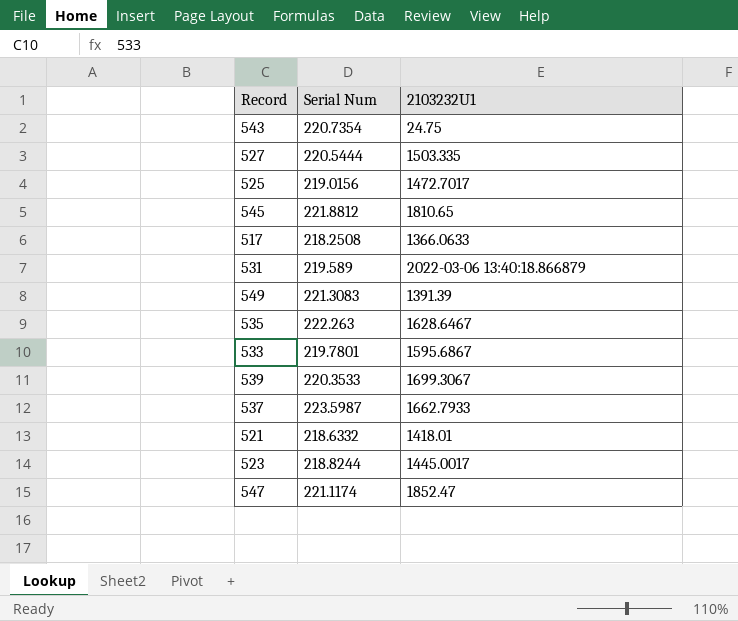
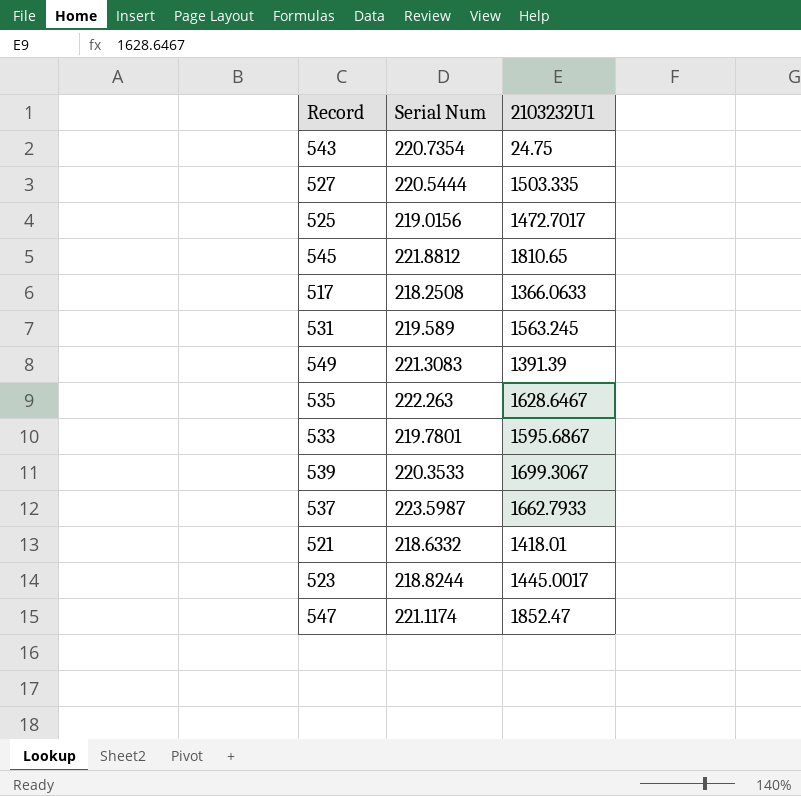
531 | 2103232U1: 2022-03-06 13:40:18.866879 -> 1563.245

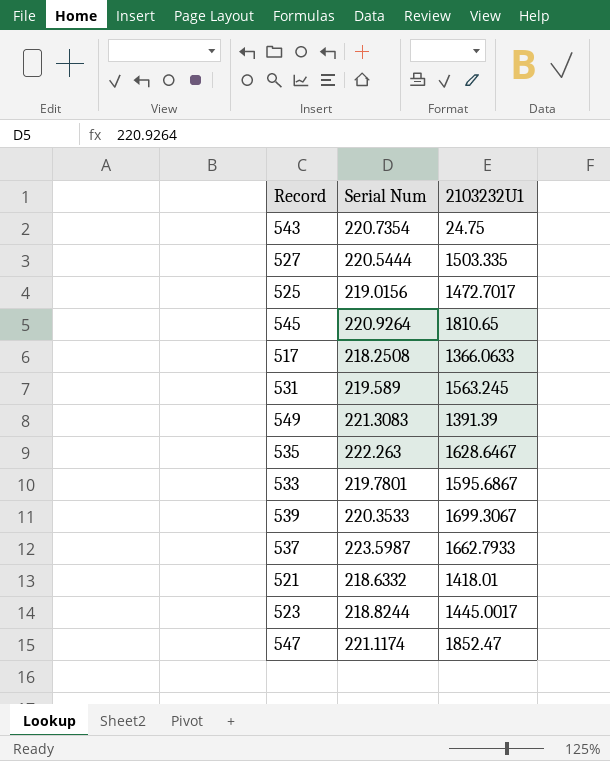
545 | Serial Num: 221.8812 -> 220.9264

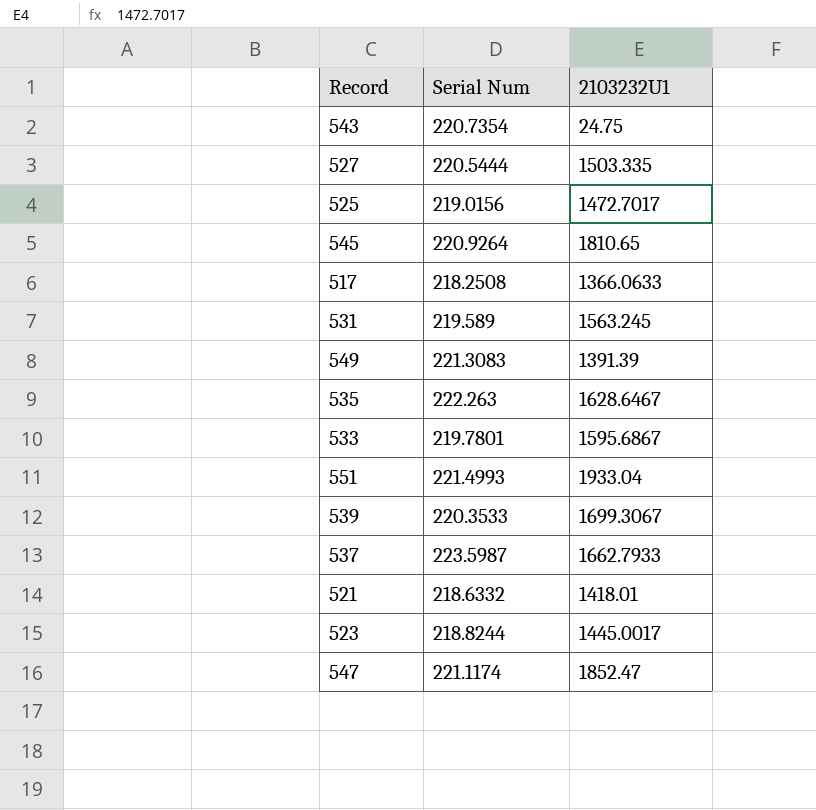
row 551: none -> 221.4993 | 1933.04

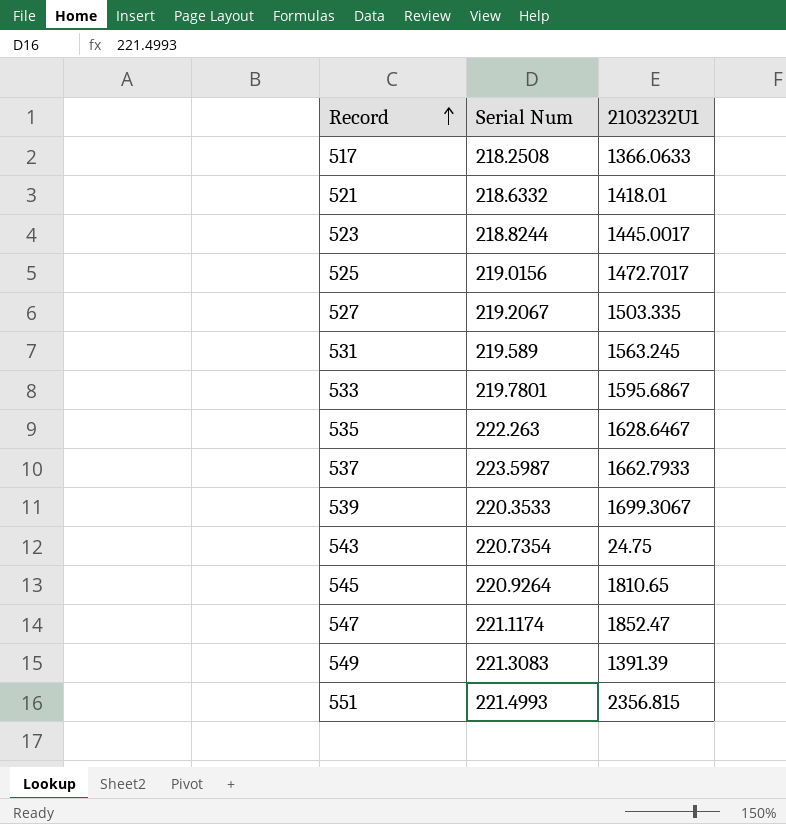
row order: none -> Record ascending
527 | Serial Num: 220.5444 -> 219.2067
551 | 2103232U1: 1933.04 -> 2356.815

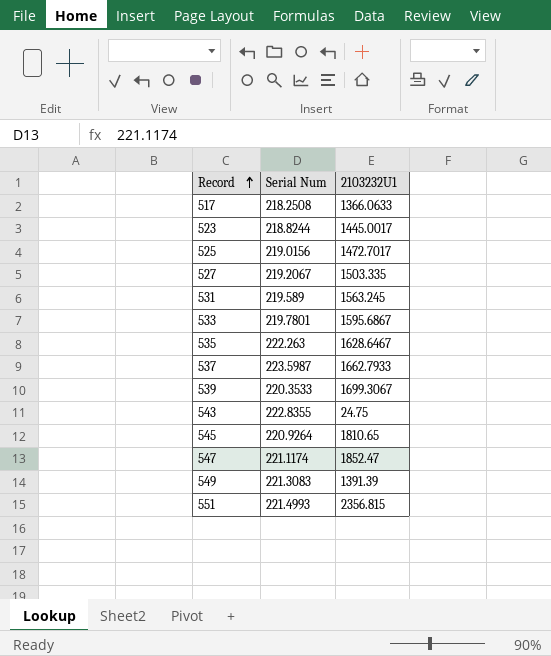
row 521: 218.6332 | 1418.01 -> none
543 | Serial Num: 220.7354 -> 222.8355

